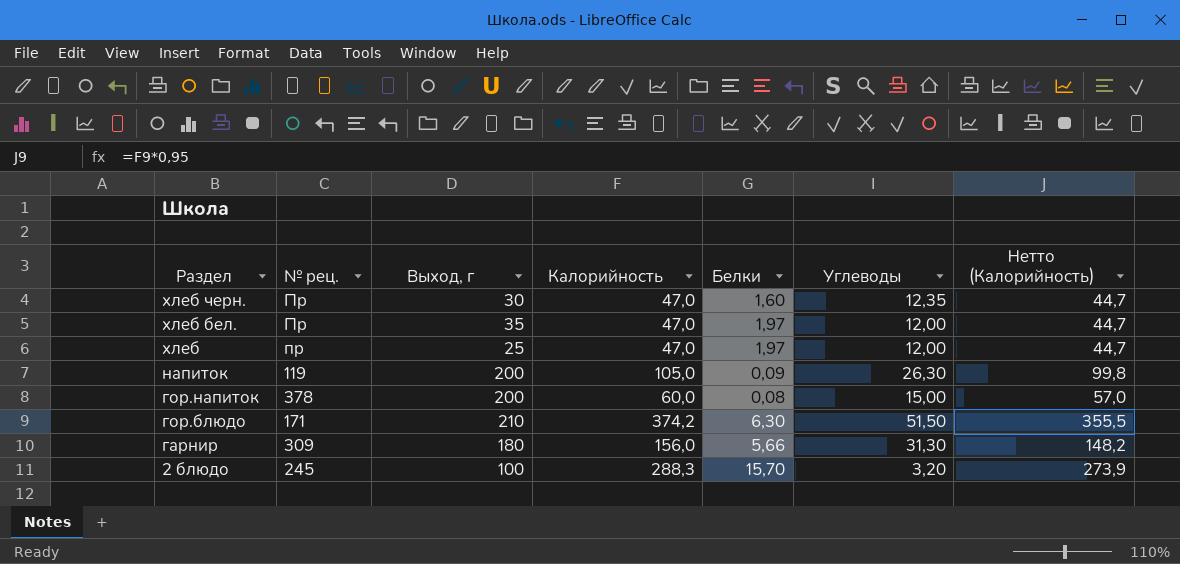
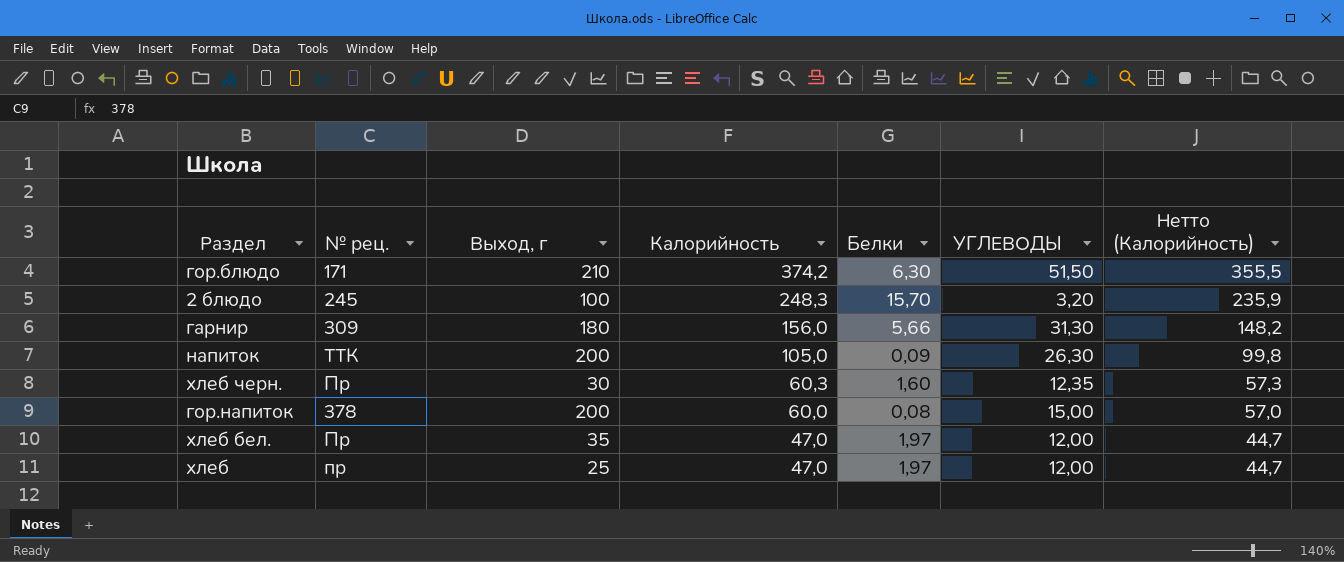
row order: Раздел descending -> Калорийность descending
column name: Углеводы -> УГЛЕВОДЫ
2 блюдо | Калорийность: 288,3 -> 248,3
2 блюдо | Нетто (Калорийность): 273,9 -> 235,9
напиток | № рец.: 119 -> ТТК
хлеб черн. | Калорийность: 47,0 -> 60,3
хлеб черн. | Нетто (Калорийность): 44,7 -> 57,3

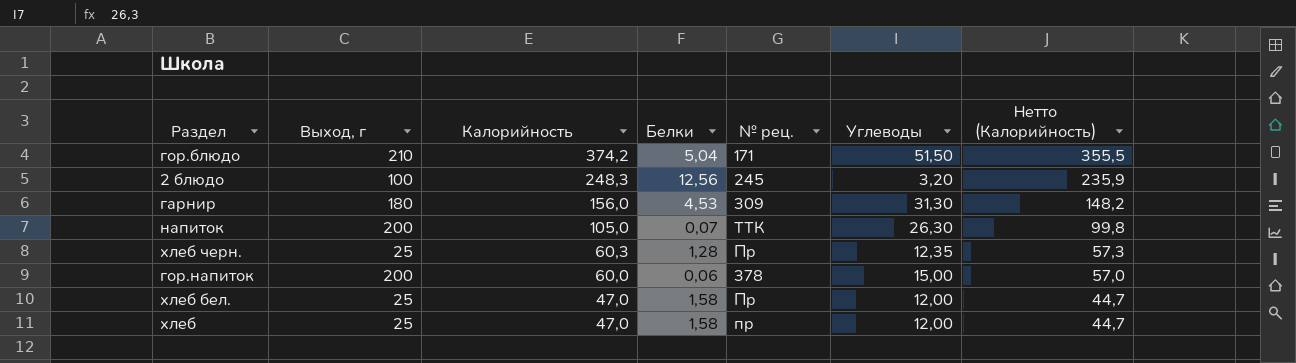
column № рец. | position: 2 -> 5
column name: УГЛЕВОДЫ -> Углеводы
гор.блюдо | Белки: 6,30 -> 5,04
2 блюдо | Белки: 15,70 -> 12,56
гарнир | Белки: 5,66 -> 4,53
напиток | Белки: 0,09 -> 0,07
хлеб черн. | Выход, г: 30 -> 25
хлеб черн. | Белки: 1,60 -> 1,28
гор.напиток | Белки: 0,08 -> 0,06
хлеб бел. | Выход, г: 35 -> 25
хлеб бел. | Белки: 1,97 -> 1,58
хлеб | Белки: 1,97 -> 1,58

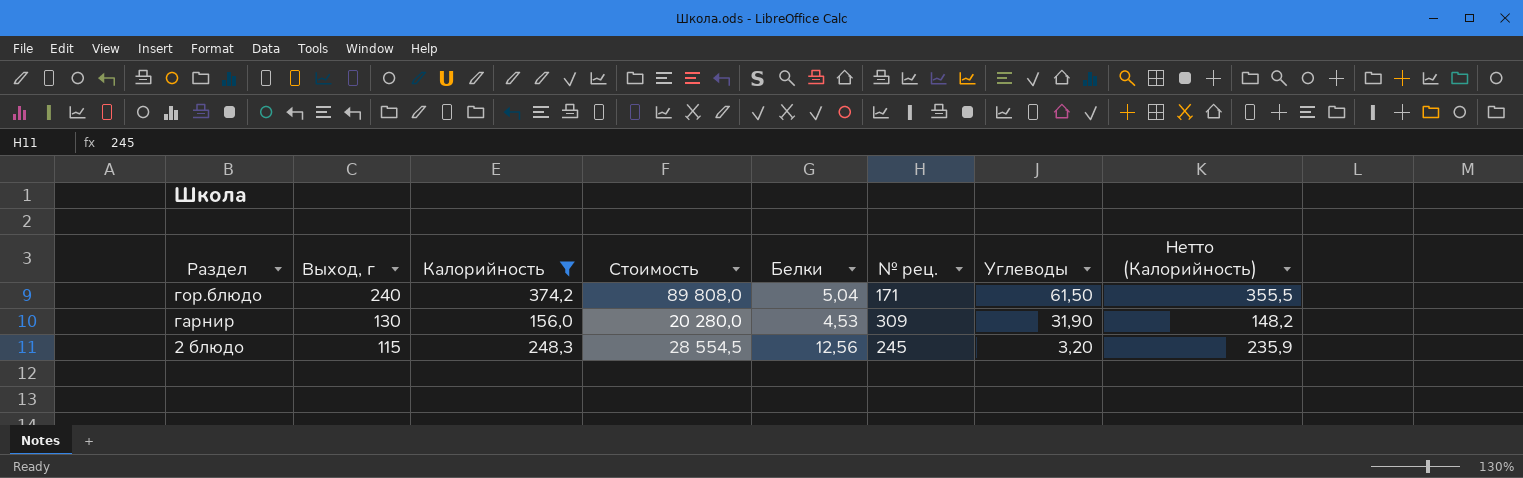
filter: none -> Калорийность >= 156,0
row order: Калорийность descending -> Раздел descending
column Стоимость | formula: none -> [Выход, г] * [Калорийность]
гор.блюдо | Выход, г: 210 -> 240
гор.блюдо | Углеводы: 51,50 -> 61,50
гарнир | Выход, г: 180 -> 130
гарнир | Углеводы: 31,30 -> 31,90
2 блюдо | Выход, г: 100 -> 115

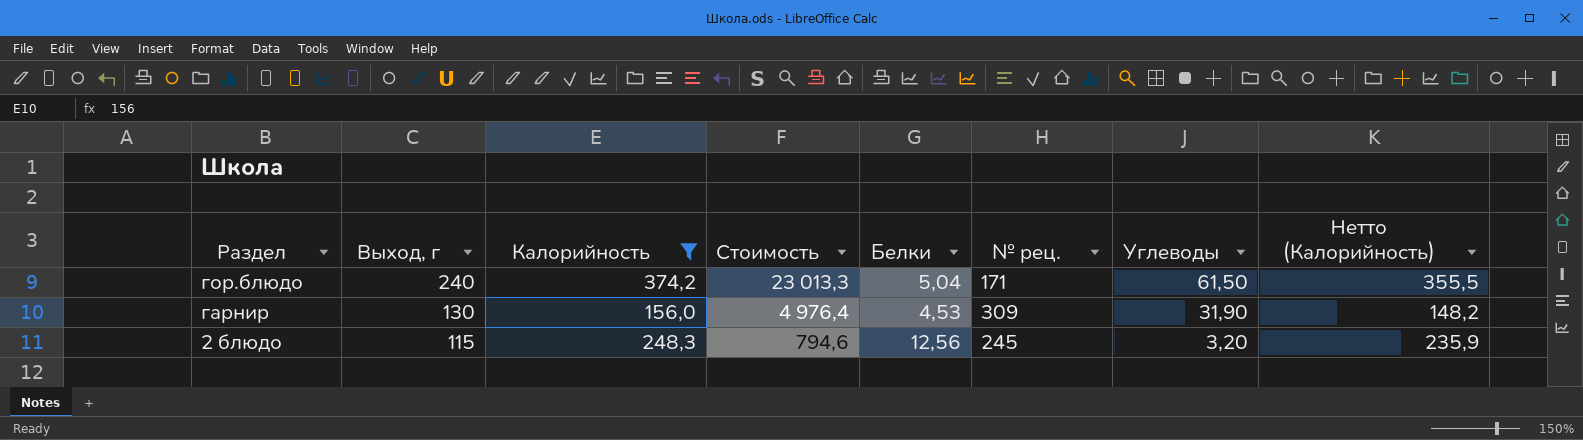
column Стоимость | formula: [Выход, г] * [Калорийность] -> [Калорийность] * [Углеводы]

